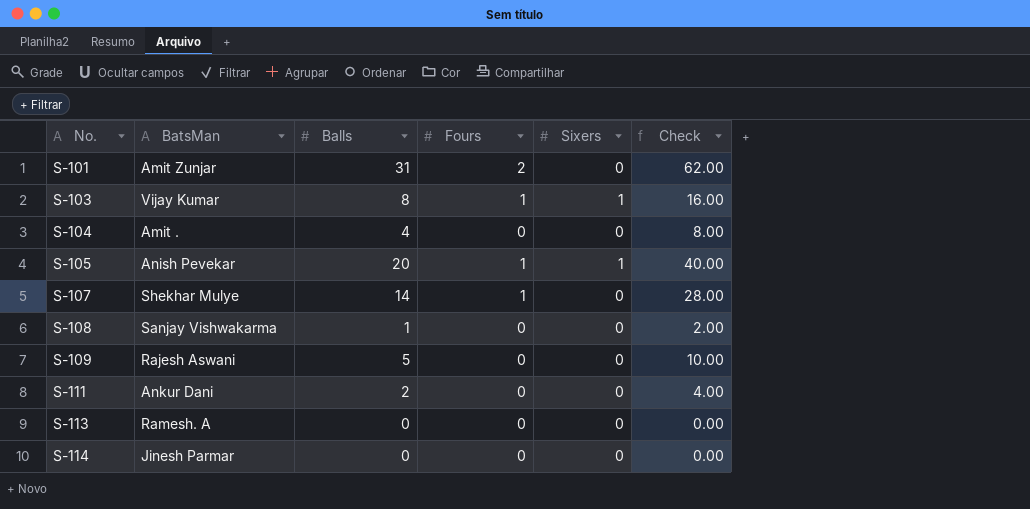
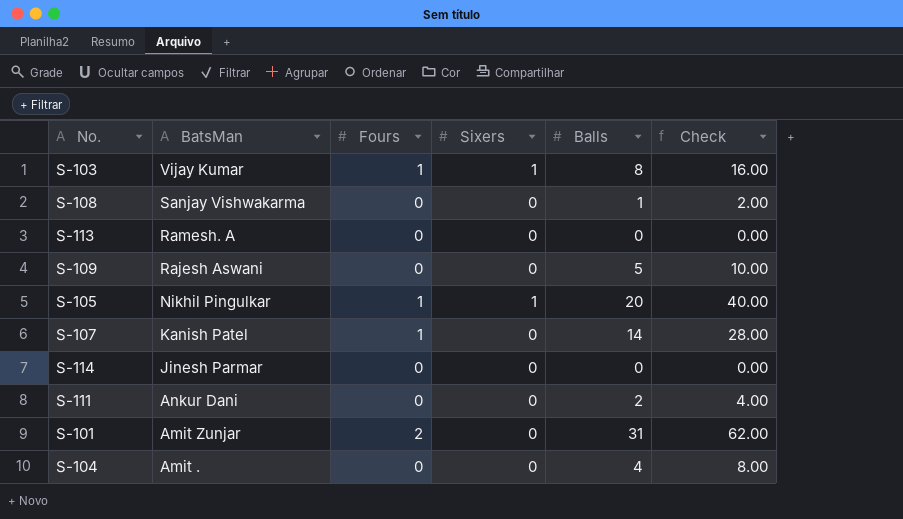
row order: No. ascending -> BatsMan descending
column Balls | position: 3 -> 5
S-105 | BatsMan: Anish Pevekar -> Nikhil Pingulkar
S-107 | BatsMan: Shekhar Mulye -> Kanish Patel

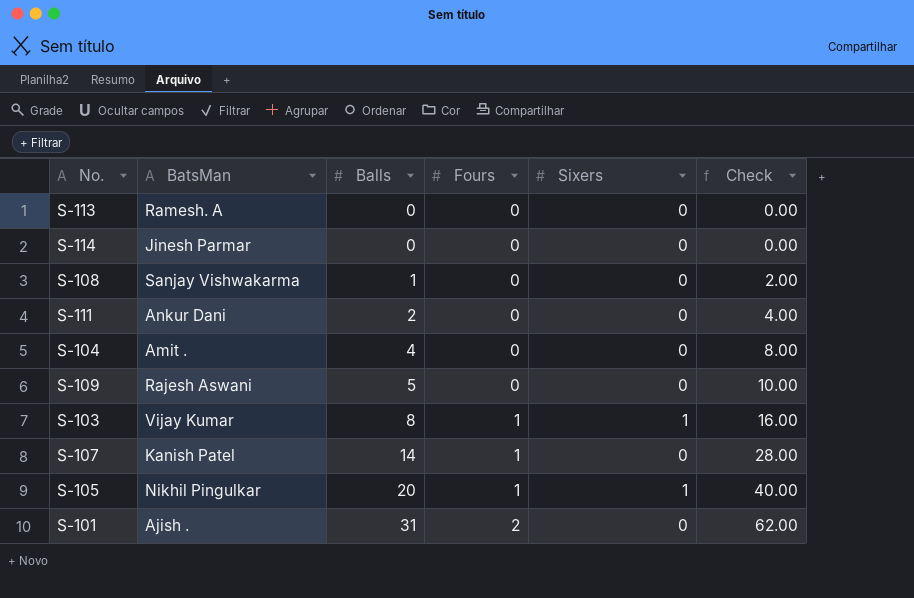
row order: BatsMan descending -> Balls ascending
column Balls | position: 5 -> 3
S-101 | BatsMan: Amit Zunjar -> Ajish .

